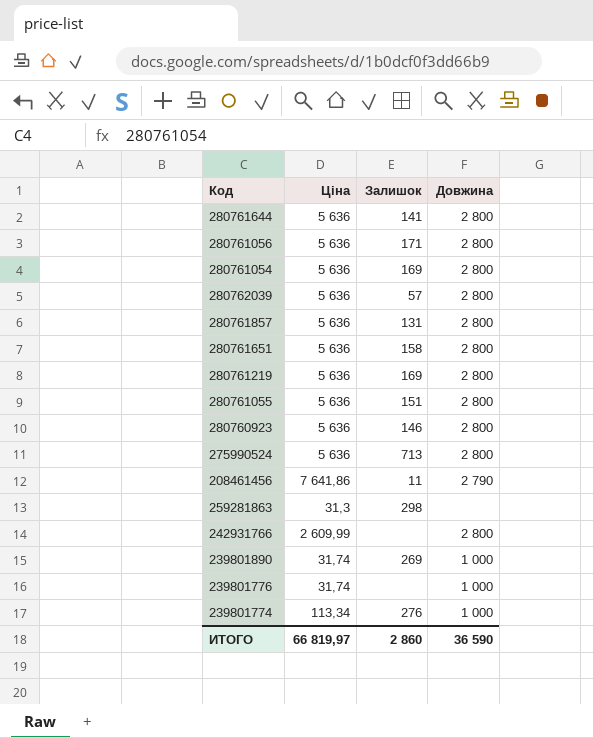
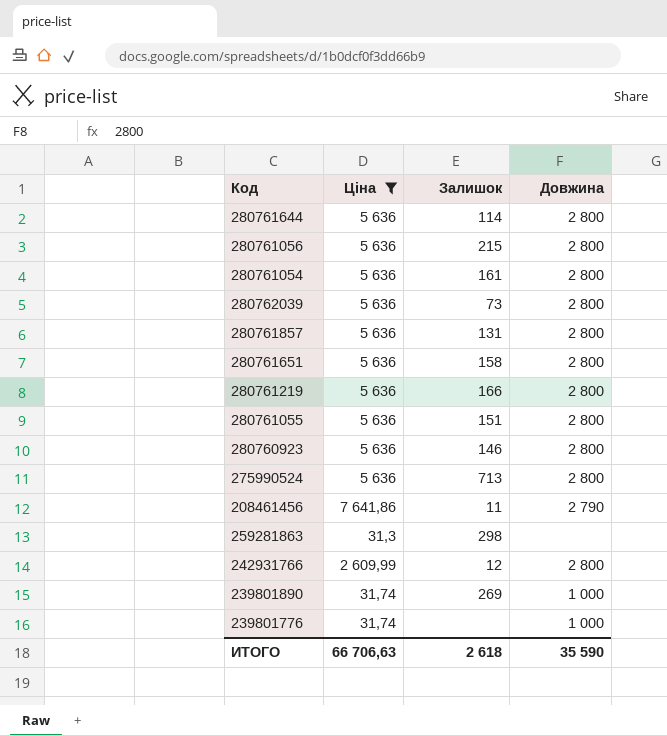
filter: none -> Ціна != 113,34
280761644 | Залишок: 141 -> 114
280761056 | Залишок: 171 -> 215
280761054 | Залишок: 169 -> 161
280762039 | Залишок: 57 -> 73
280761219 | Залишок: 169 -> 166
242931766 | Залишок: none -> 12
ИТОГО | Ціна: 66 819,97 -> 66 706,63
ИТОГО | Залишок: 2 860 -> 2 618
ИТОГО | Довжина: 36 590 -> 35 590

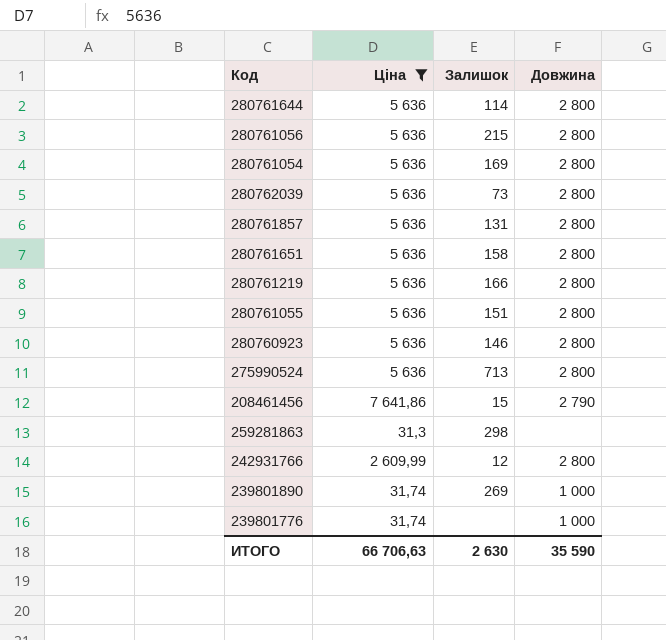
280761054 | Залишок: 161 -> 169
208461456 | Залишок: 11 -> 15
ИТОГО | Залишок: 2 618 -> 2 630

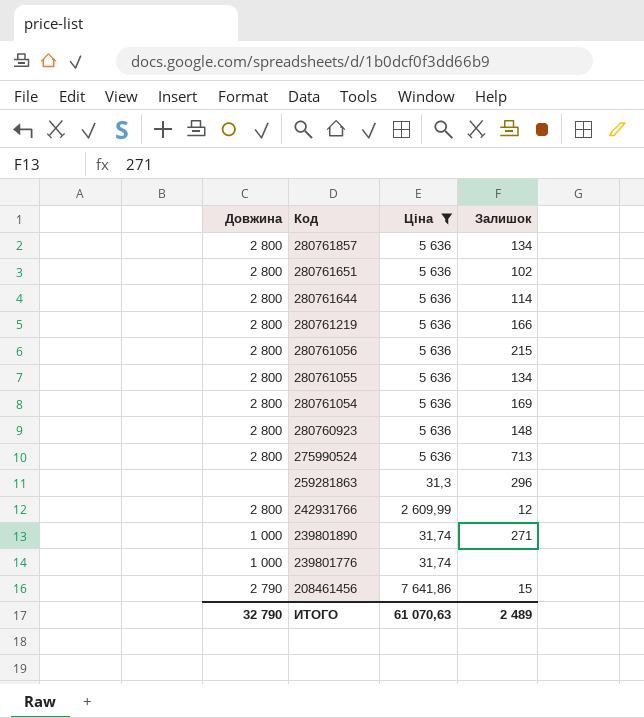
row order: none -> Код descending
column Довжина | position: 4 -> 1
row 280762039: 5 636 | 73 | 2 800 -> none
280761857 | Залишок: 131 -> 134
280761651 | Залишок: 158 -> 102
280761055 | Залишок: 151 -> 134
280760923 | Залишок: 146 -> 148
259281863 | Залишок: 298 -> 296
239801890 | Залишок: 269 -> 271
ИТОГО | Довжина: 35 590 -> 32 790
ИТОГО | Ціна: 66 706,63 -> 61 070,63
ИТОГО | Залишок: 2 630 -> 2 489

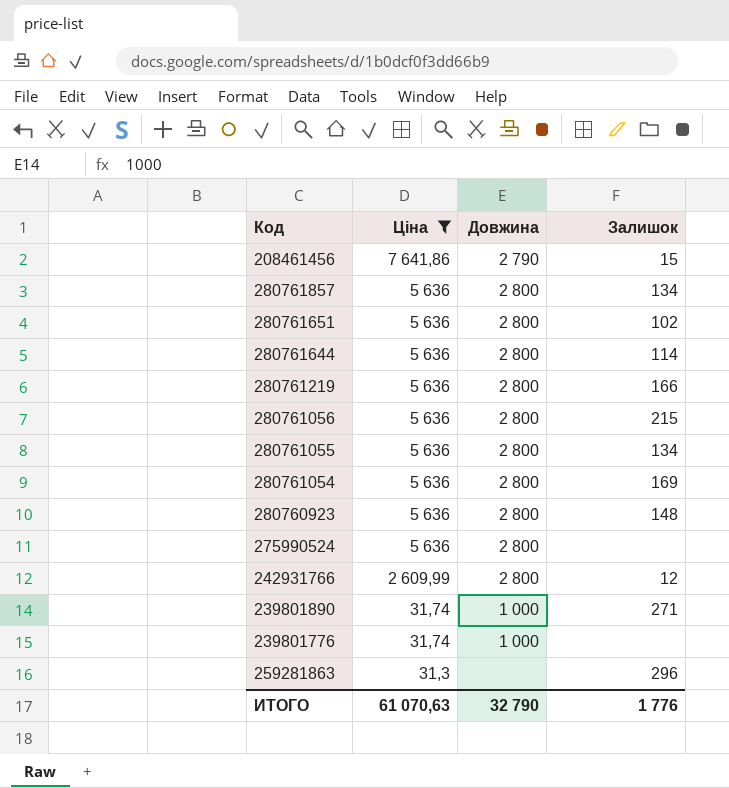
row order: Код descending -> Ціна descending
column Довжина | position: 1 -> 3
275990524 | Залишок: 713 -> none
ИТОГО | Залишок: 2 489 -> 1 776

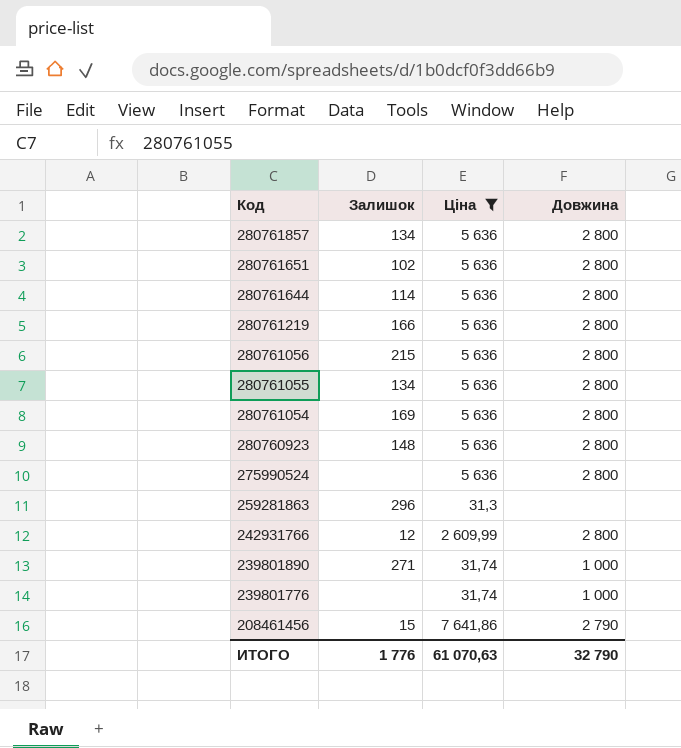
row order: Ціна descending -> Код descending
column Залишок | position: 4 -> 2

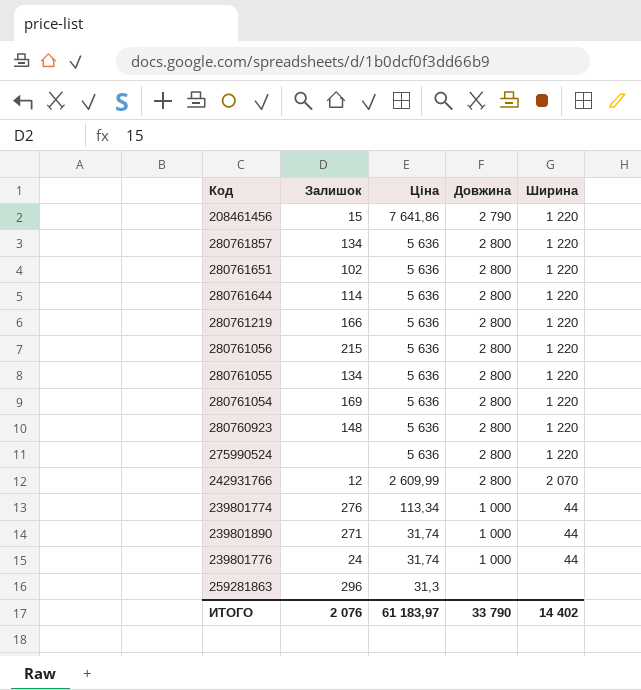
filter: Ціна != 113,34 -> none
row order: Код descending -> Ціна descending
column Ширина | position: none -> 5
239801776 | Залишок: none -> 24
ИТОГО | Залишок: 1 776 -> 2 076
ИТОГО | Ціна: 61 070,63 -> 61 183,97
ИТОГО | Довжина: 32 790 -> 33 790

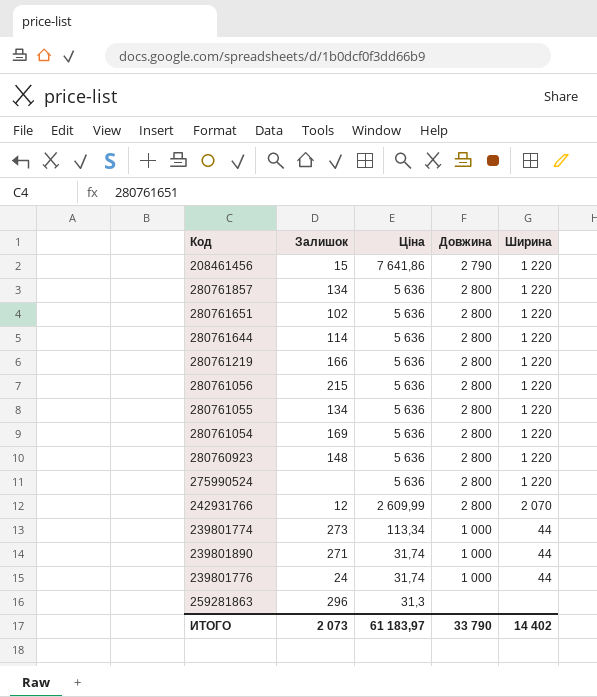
239801774 | Залишок: 276 -> 273
ИТОГО | Залишок: 2 076 -> 2 073

